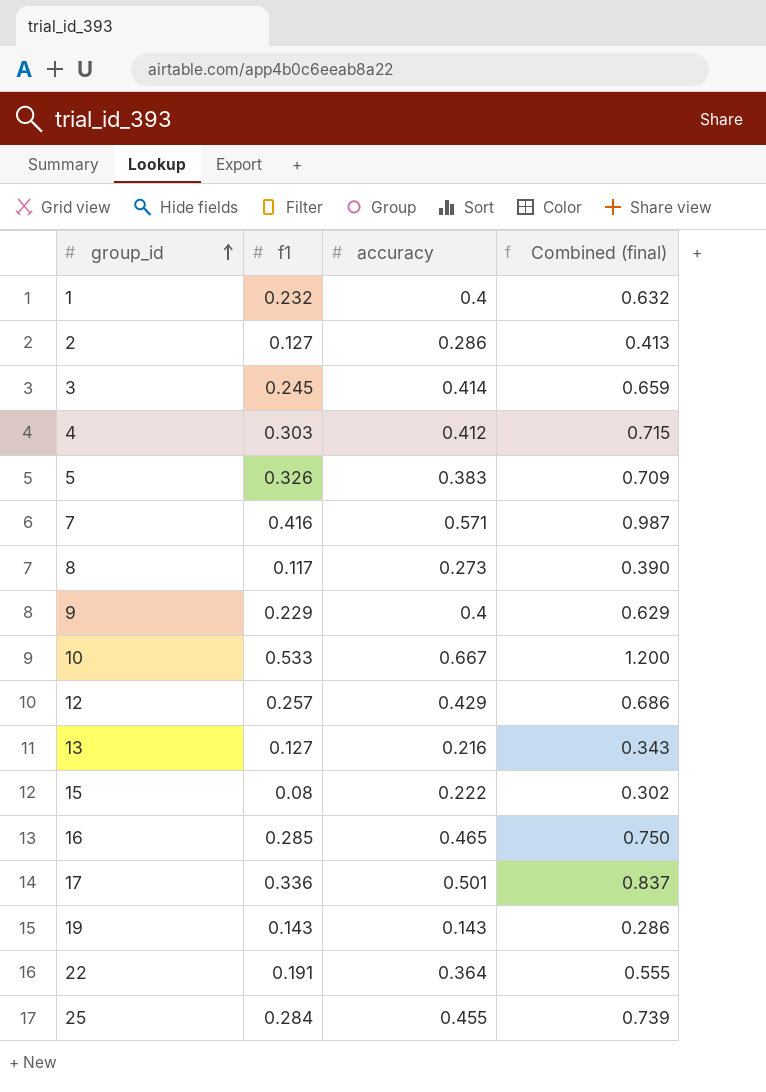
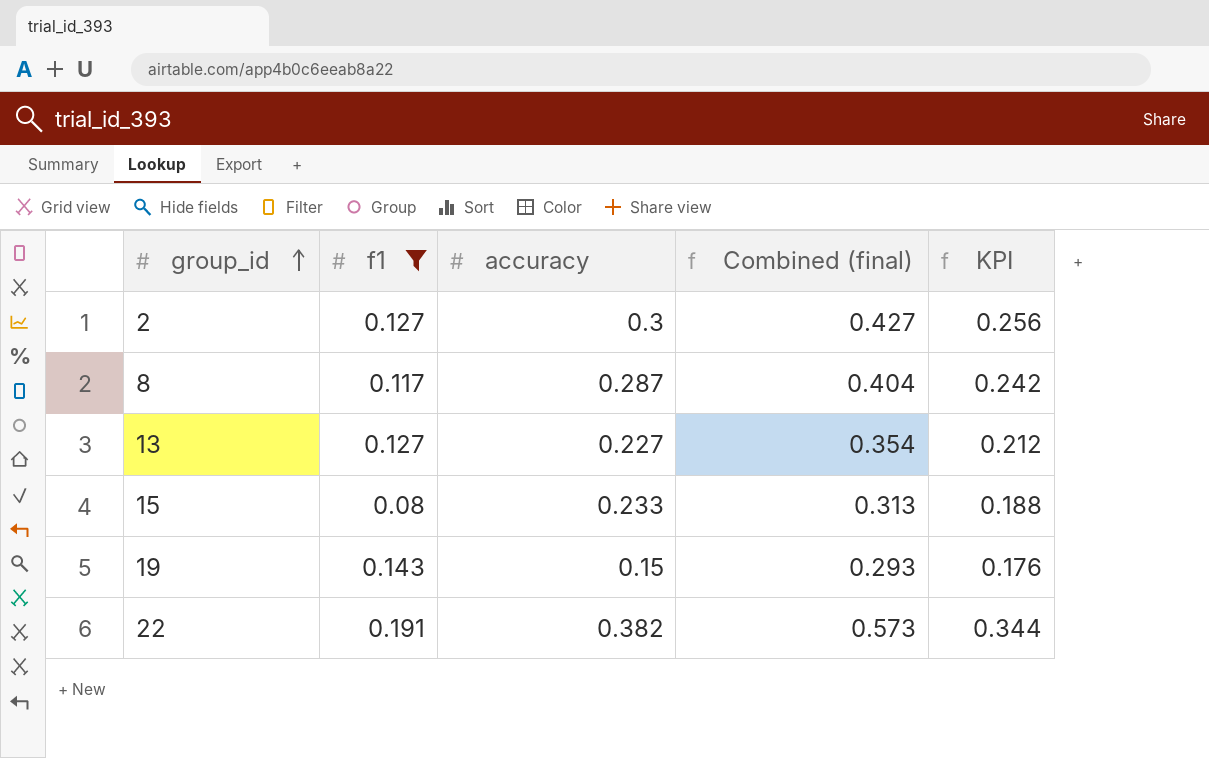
filter: none -> f1 <= 0.191
column KPI | formula: none -> [Combined (final)] * 0.6
2 | accuracy: 0.286 -> 0.3
2 | Combined (final): 0.413 -> 0.427
8 | accuracy: 0.273 -> 0.287
8 | Combined (final): 0.390 -> 0.404
13 | accuracy: 0.216 -> 0.227
13 | Combined (final): 0.343 -> 0.354
15 | accuracy: 0.222 -> 0.233
15 | Combined (final): 0.302 -> 0.313
19 | accuracy: 0.143 -> 0.15
19 | Combined (final): 0.286 -> 0.293
22 | accuracy: 0.364 -> 0.382
22 | Combined (final): 0.555 -> 0.573

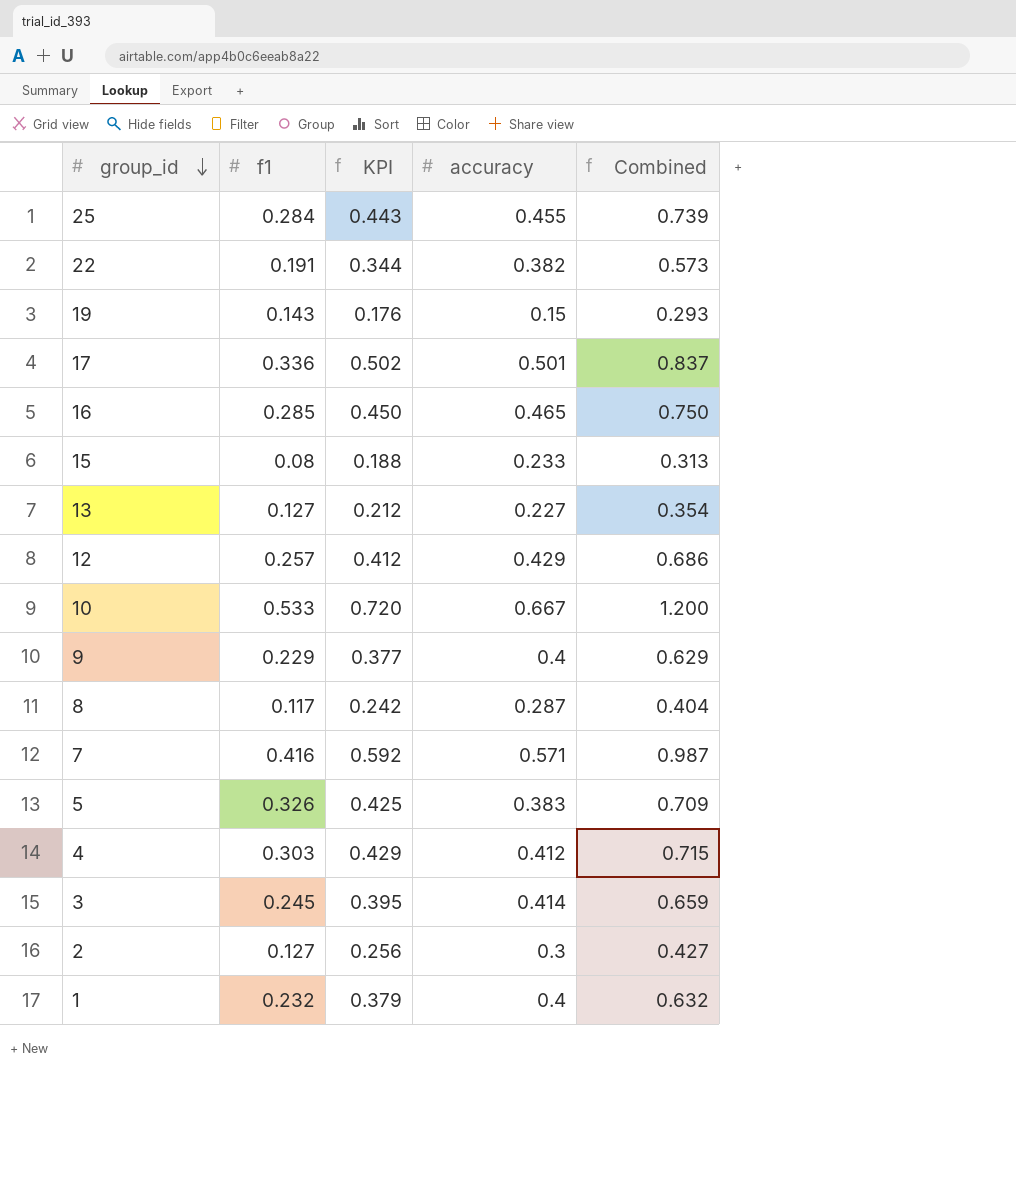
filter: f1 <= 0.191 -> none
row order: group_id ascending -> group_id descending
column KPI | position: 5 -> 3
column name: Combined (final) -> Combined

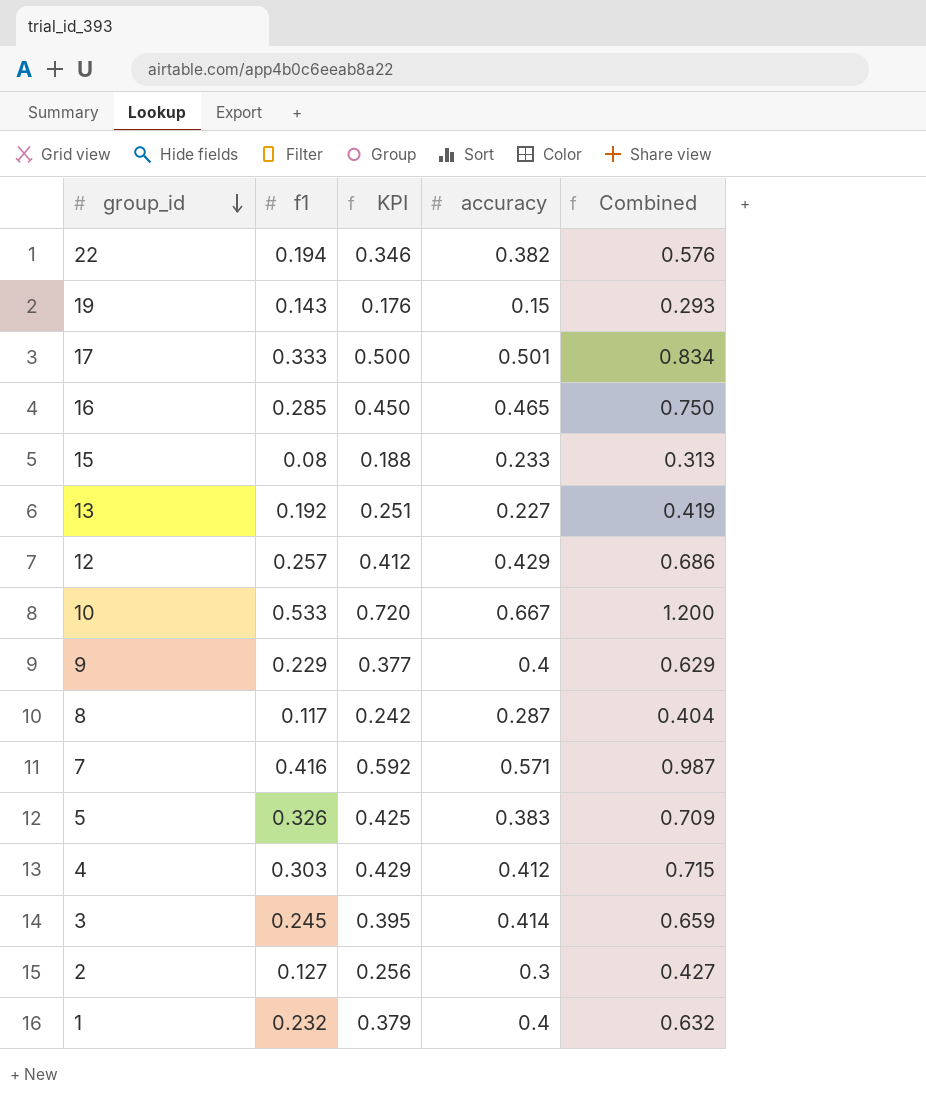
row 25: 0.284 | 0.443 | 0.455 | 0.739 -> none
22 | f1: 0.191 -> 0.194
22 | KPI: 0.344 -> 0.346
22 | Combined: 0.573 -> 0.576
17 | f1: 0.336 -> 0.333
17 | KPI: 0.502 -> 0.500
17 | Combined: 0.837 -> 0.834
13 | f1: 0.127 -> 0.192
13 | KPI: 0.212 -> 0.251
13 | Combined: 0.354 -> 0.419

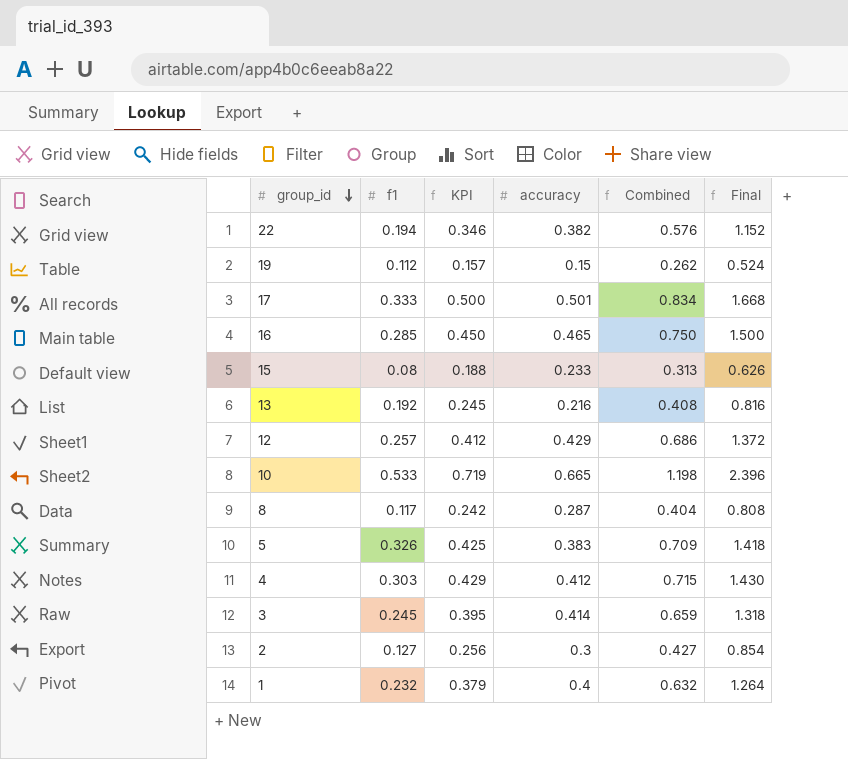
column Final | formula: none -> [Combined] * 2
row 9: 0.229 | 0.377 | 0.4 | 0.629 -> none
row 7: 0.416 | 0.592 | 0.571 | 0.987 -> none
19 | f1: 0.143 -> 0.112
19 | KPI: 0.176 -> 0.157
19 | Combined: 0.293 -> 0.262
13 | KPI: 0.251 -> 0.245
13 | accuracy: 0.227 -> 0.216
13 | Combined: 0.419 -> 0.408
10 | KPI: 0.720 -> 0.719
10 | accuracy: 0.667 -> 0.665
10 | Combined: 1.200 -> 1.198

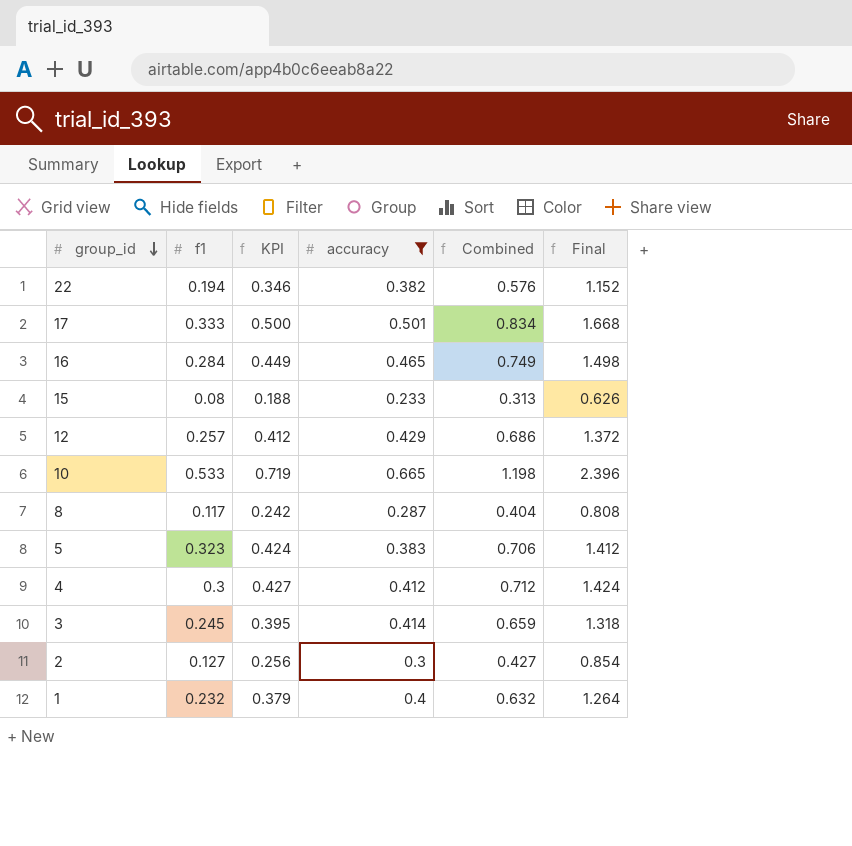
filter: none -> accuracy >= 0.233
16 | f1: 0.285 -> 0.284
16 | KPI: 0.450 -> 0.449
16 | Combined: 0.750 -> 0.749
16 | Final: 1.500 -> 1.498
5 | f1: 0.326 -> 0.323
5 | KPI: 0.425 -> 0.424
5 | Combined: 0.709 -> 0.706
5 | Final: 1.418 -> 1.412
4 | f1: 0.303 -> 0.3
4 | KPI: 0.429 -> 0.427
4 | Combined: 0.715 -> 0.712
4 | Final: 1.430 -> 1.424

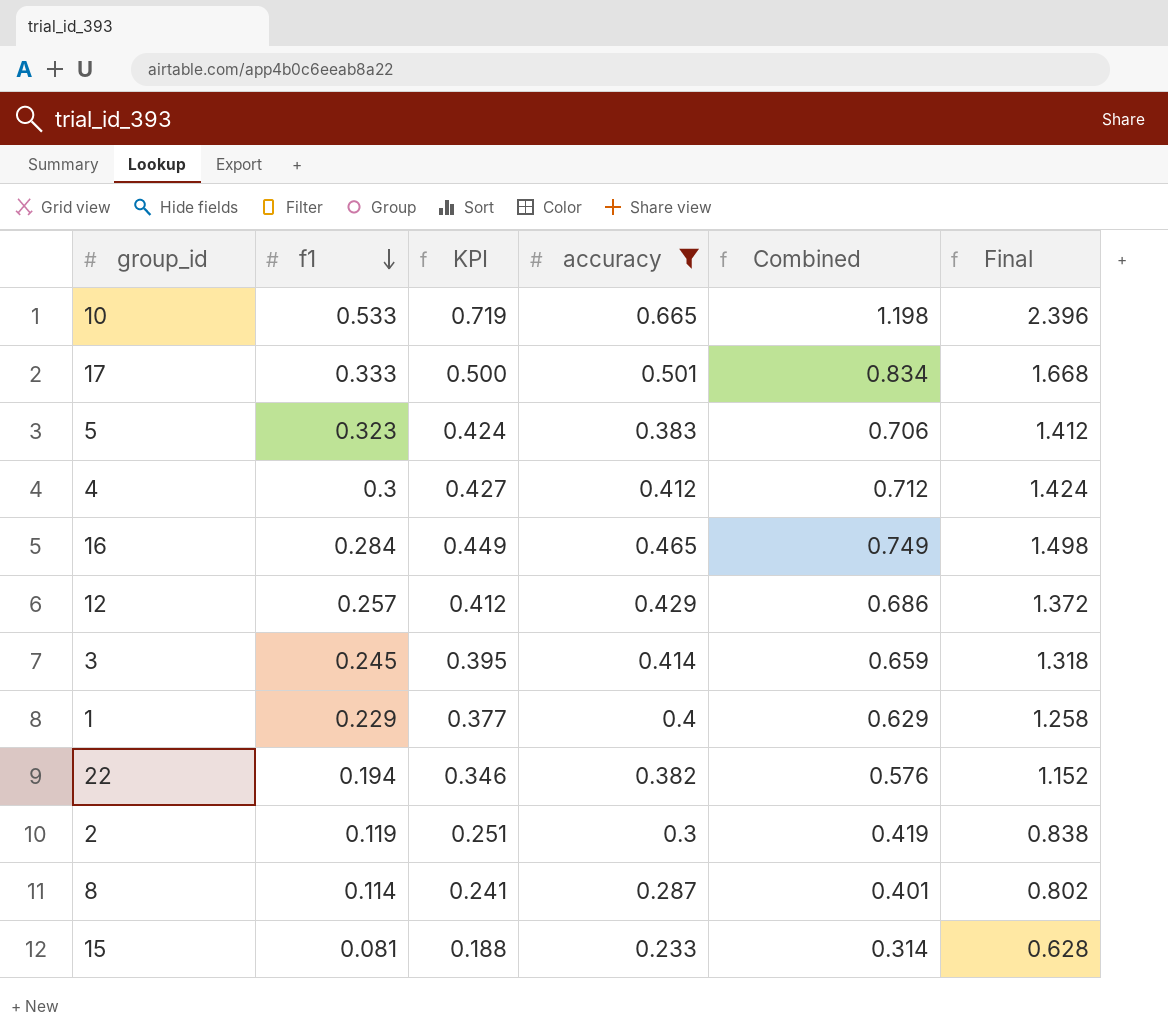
row order: group_id descending -> f1 descending
1 | f1: 0.232 -> 0.229
1 | KPI: 0.379 -> 0.377
1 | Combined: 0.632 -> 0.629
1 | Final: 1.264 -> 1.258
2 | f1: 0.127 -> 0.119
2 | KPI: 0.256 -> 0.251
2 | Combined: 0.427 -> 0.419
2 | Final: 0.854 -> 0.838
8 | f1: 0.117 -> 0.114
8 | KPI: 0.242 -> 0.241
8 | Combined: 0.404 -> 0.401
8 | Final: 0.808 -> 0.802
15 | f1: 0.08 -> 0.081
15 | Combined: 0.313 -> 0.314
15 | Final: 0.626 -> 0.628

